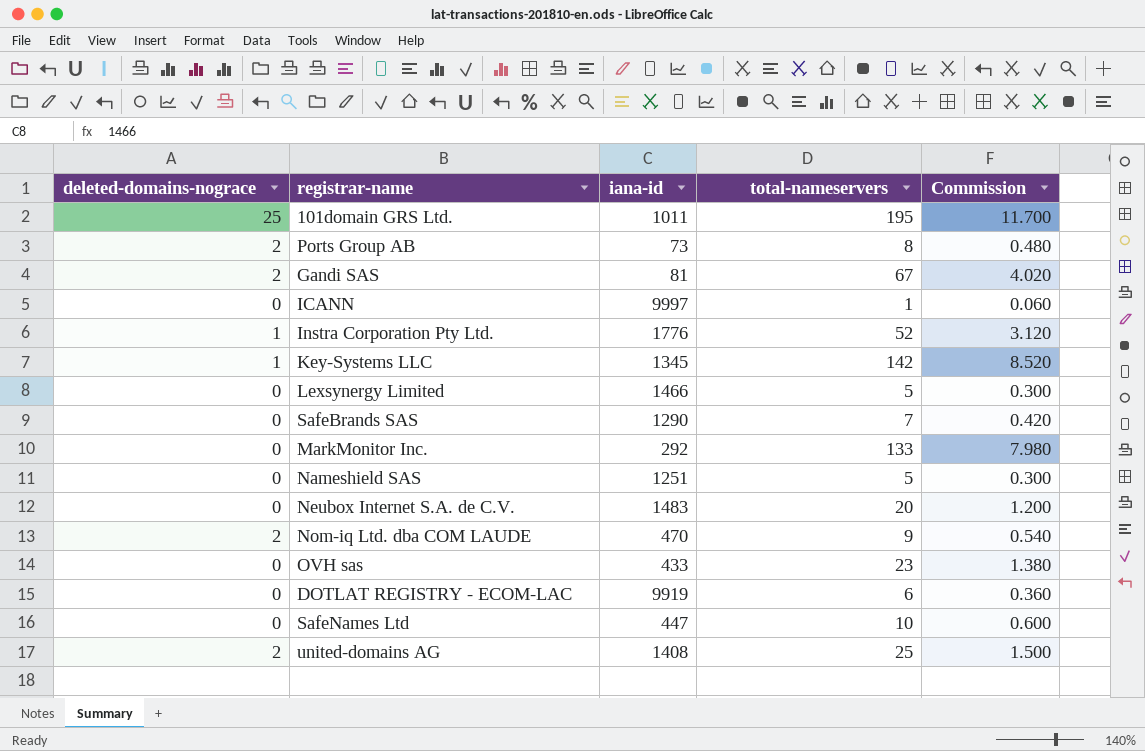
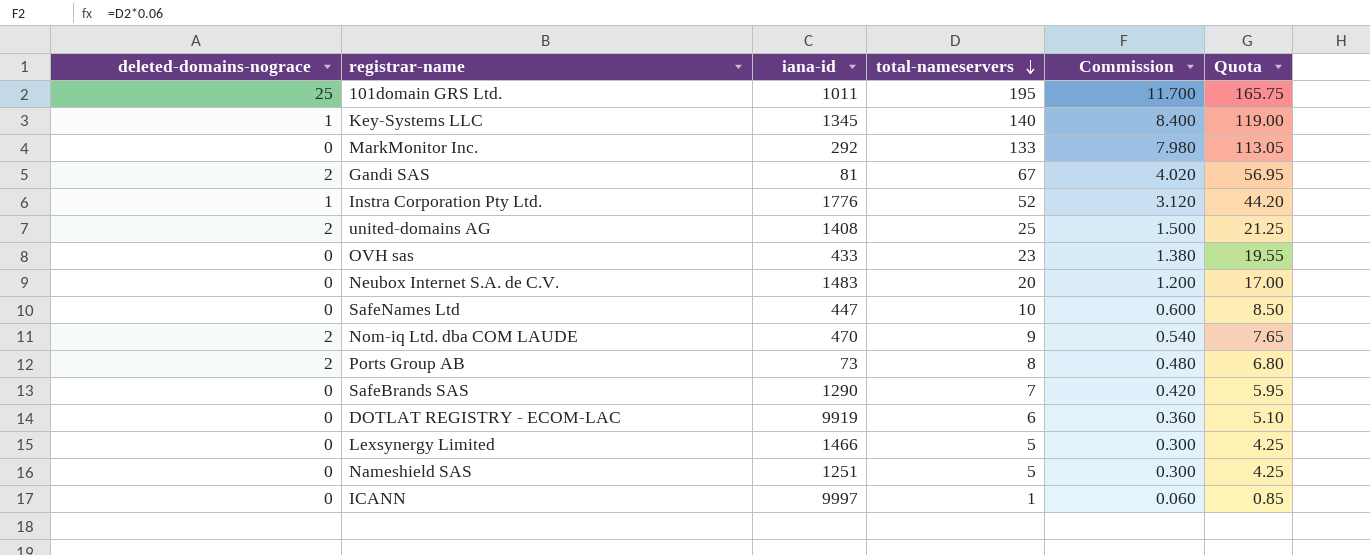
row order: none -> total-nameservers descending
column Quota | formula: none -> [total-nameservers] * 0.85
Key-Systems LLC | total-nameservers: 142 -> 140
Key-Systems LLC | Commission: 8.520 -> 8.400

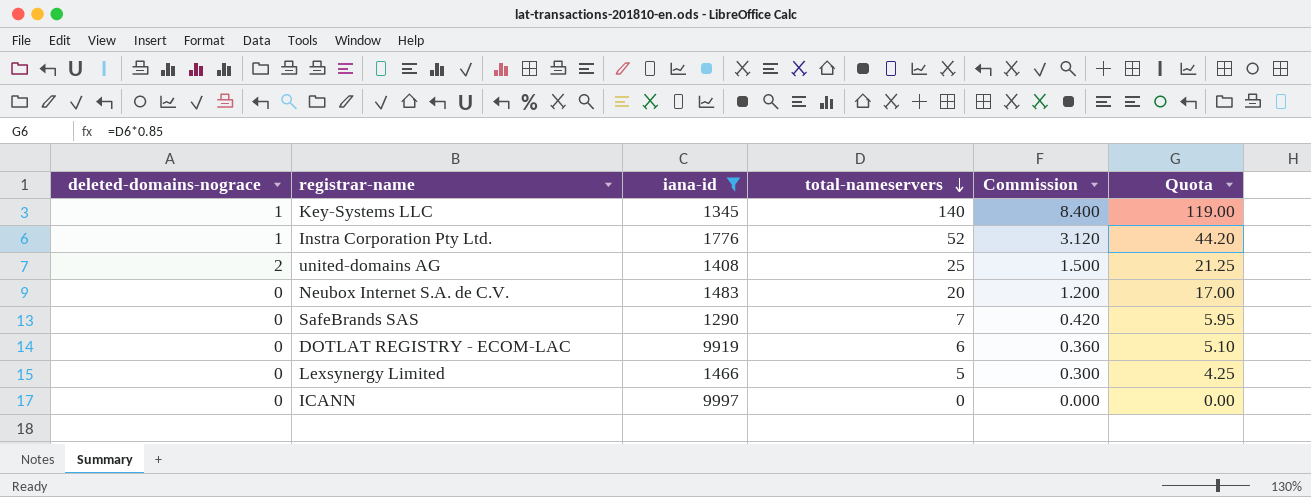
filter: none -> iana-id >= 1290
ICANN | total-nameservers: 1 -> 0
ICANN | Commission: 0.060 -> 0.000
ICANN | Quota: 0.85 -> 0.00

